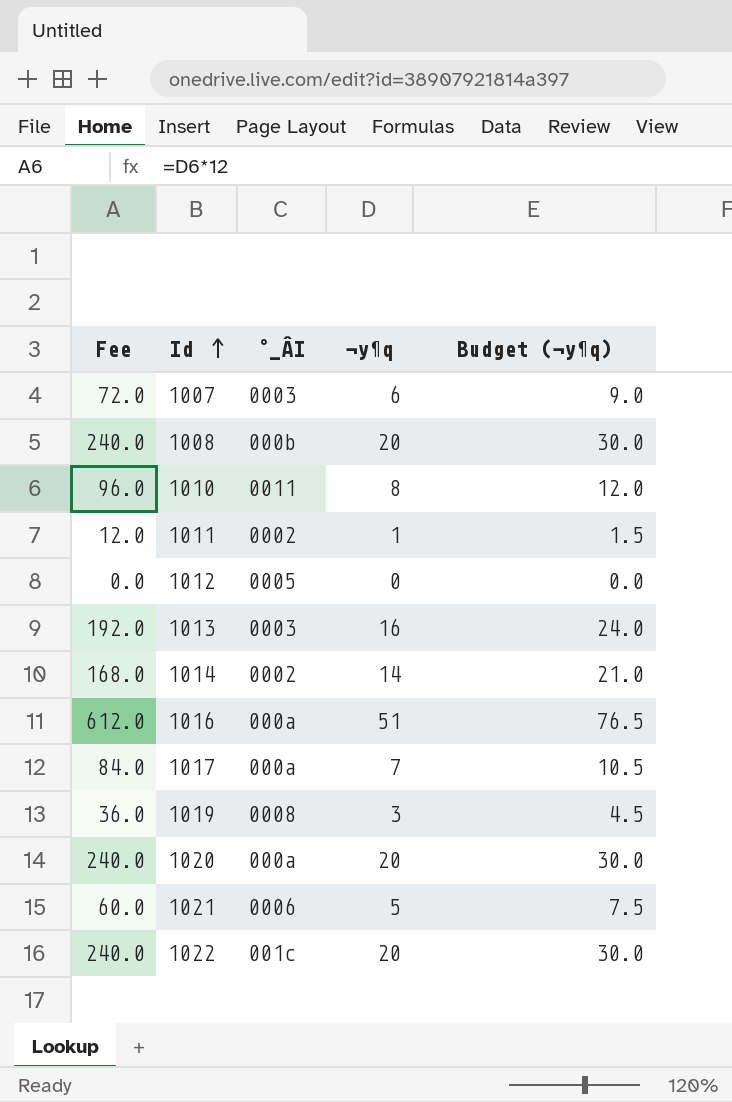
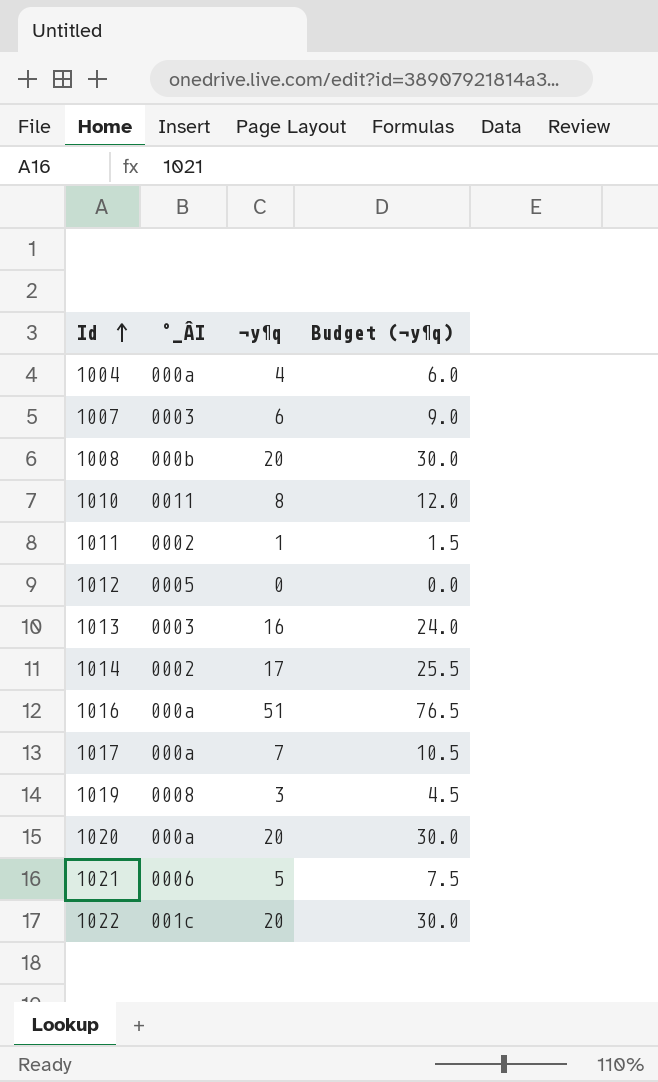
column Fee | formula: [¬y¶q] * 12 -> none
row 1004: none -> 000a | 4 | 6.0
1014 | ¬y¶q: 14 -> 17
1014 | Budget (¬y¶q): 21.0 -> 25.5

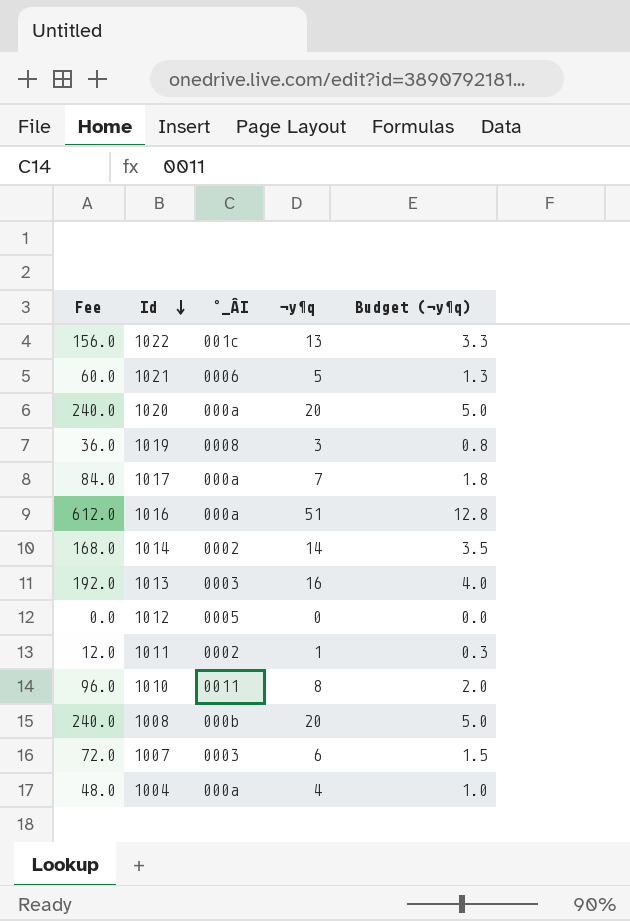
row order: Id ascending -> Id descending
column Fee | formula: none -> [¬y¶q] * 12
column Budget (¬y¶q) | formula: [¬y¶q] * 1.5 -> [¬y¶q] * 0.25
1022 | ¬y¶q: 20 -> 13
1014 | ¬y¶q: 17 -> 14

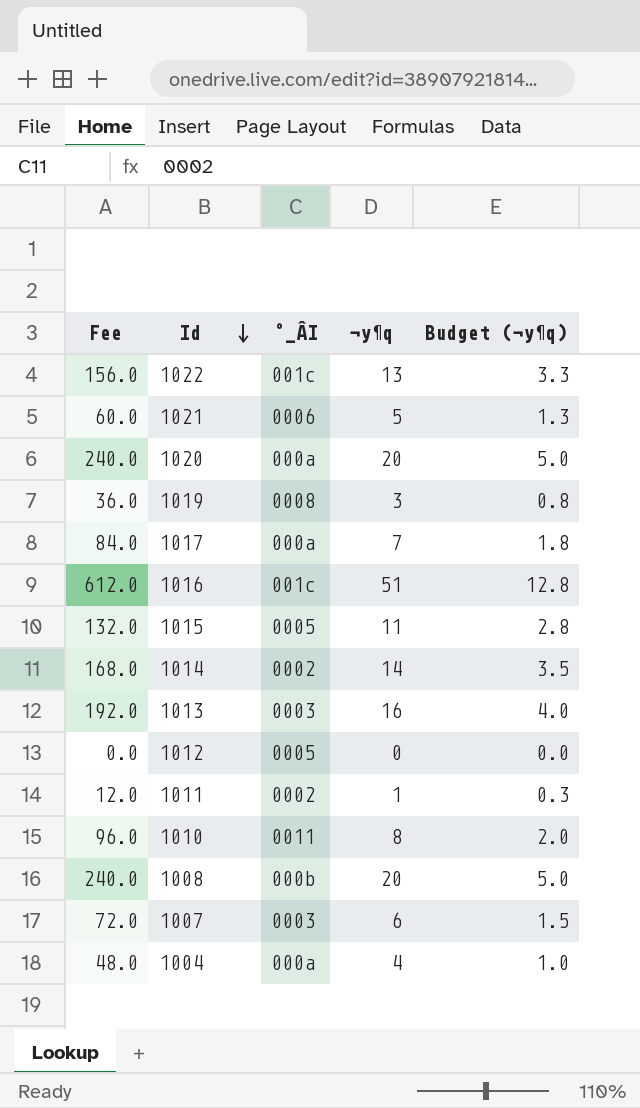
1016 | °_ÂI: 000a -> 001c
row 1015: none -> 132.0 | 0005 | 11 | 2.8

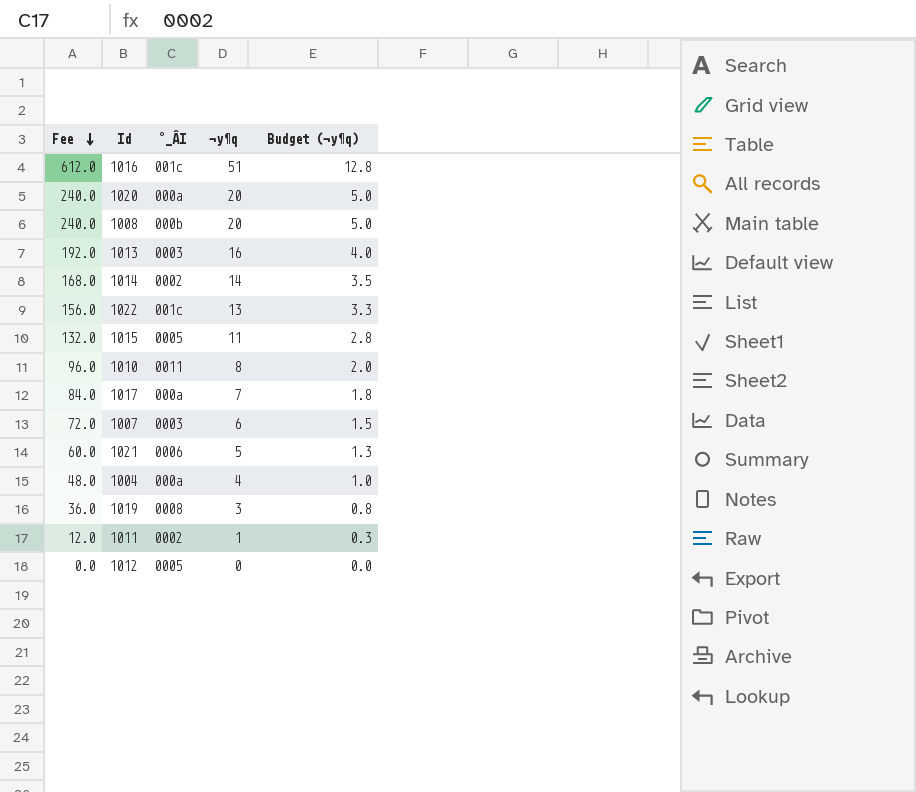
row order: Id descending -> Fee descending

